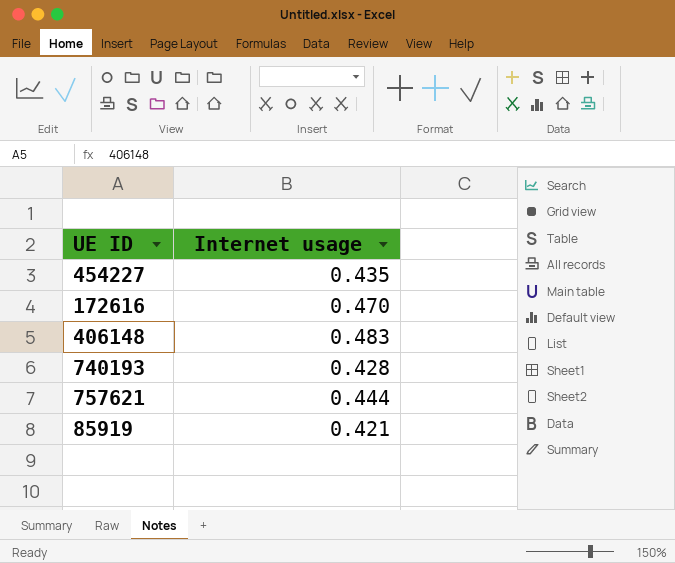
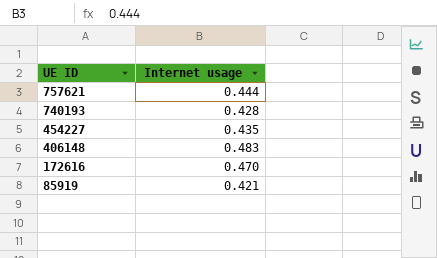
row order: none -> UE ID descending

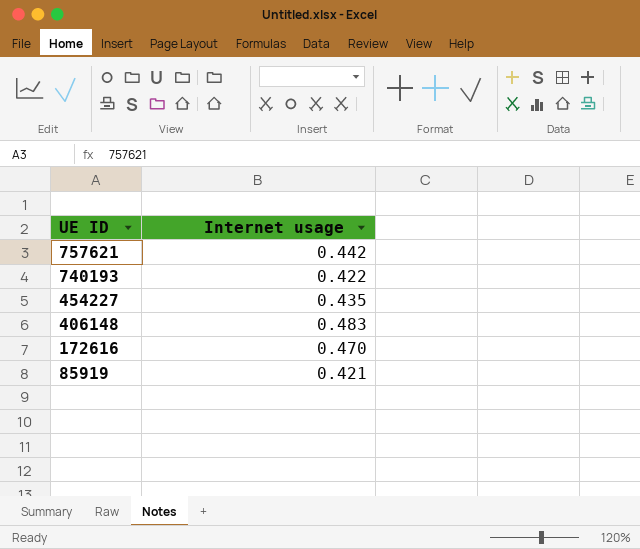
757621 | Internet usage: 0.444 -> 0.442
740193 | Internet usage: 0.428 -> 0.422

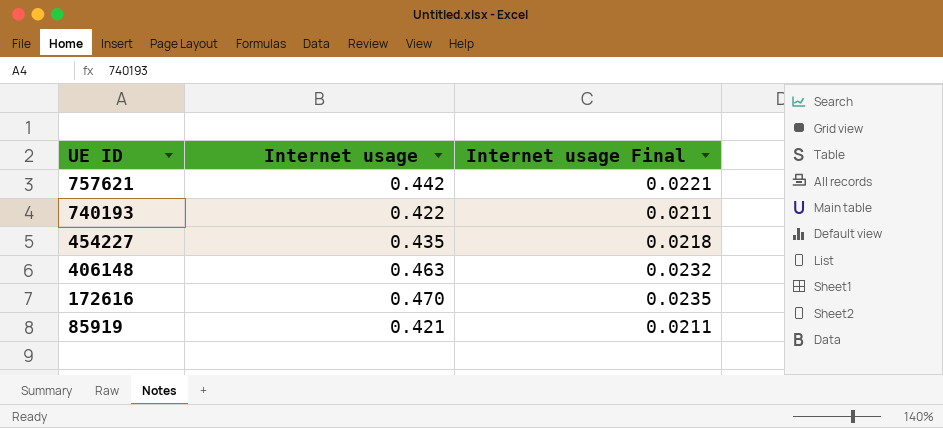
column Internet usage Final | formula: none -> [Internet usage] * 0.05
406148 | Internet usage: 0.483 -> 0.463

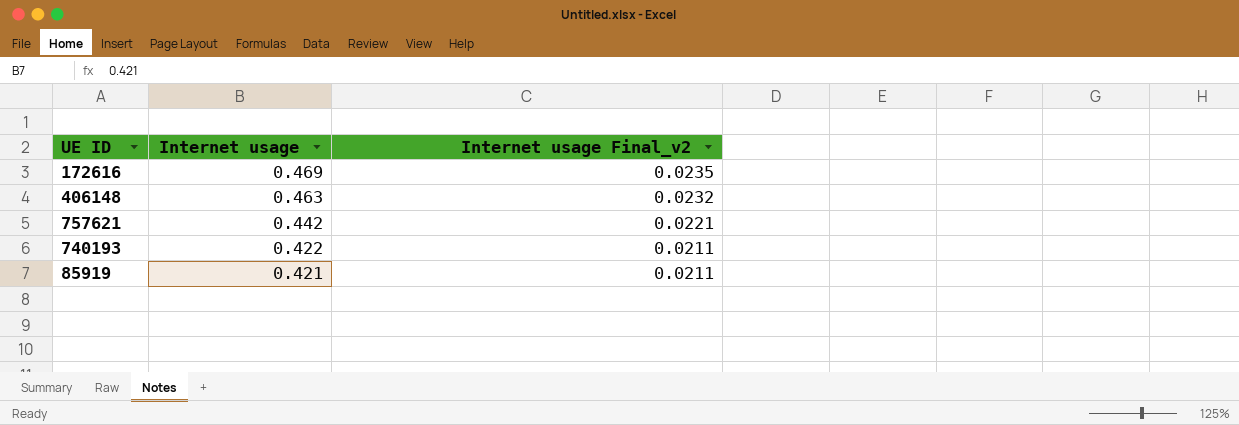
row order: UE ID descending -> Internet usage descending
column name: Internet usage Final -> Internet usage Final_v2
row 454227: 0.435 | 0.0218 -> none
172616 | Internet usage: 0.470 -> 0.469

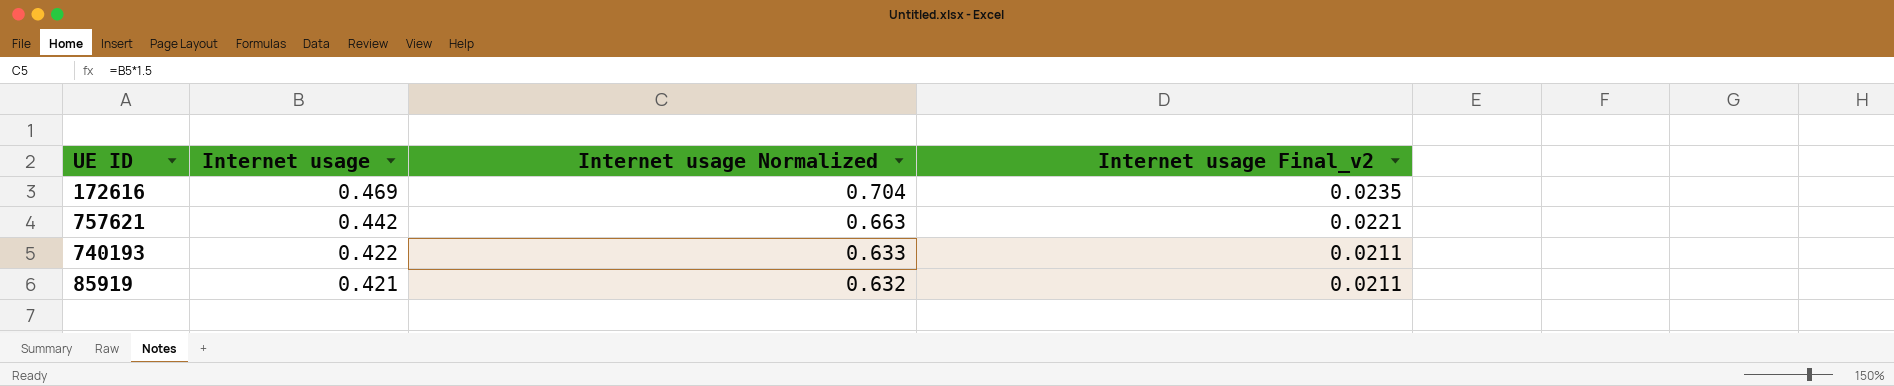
column Internet usage Normalized | formula: none -> [Internet usage] * 1.5
row 406148: 0.463 | 0.0232 -> none

